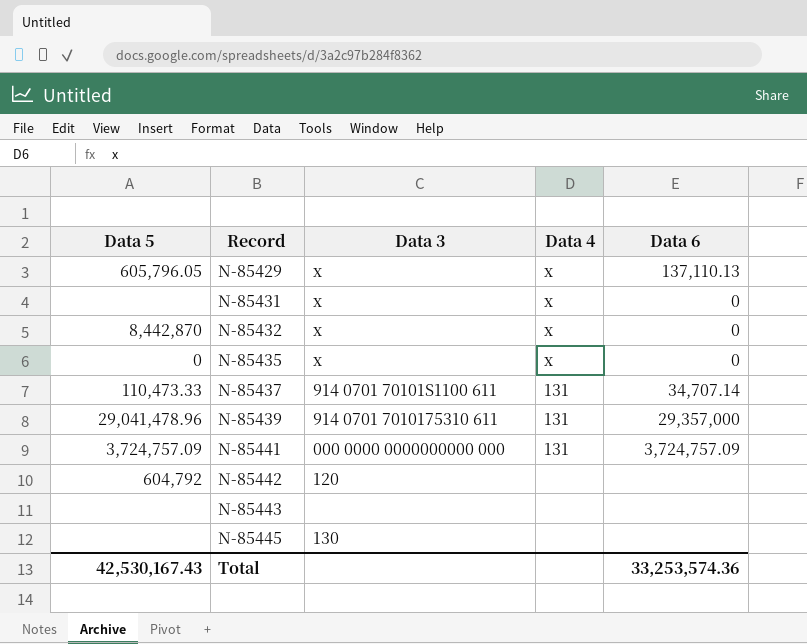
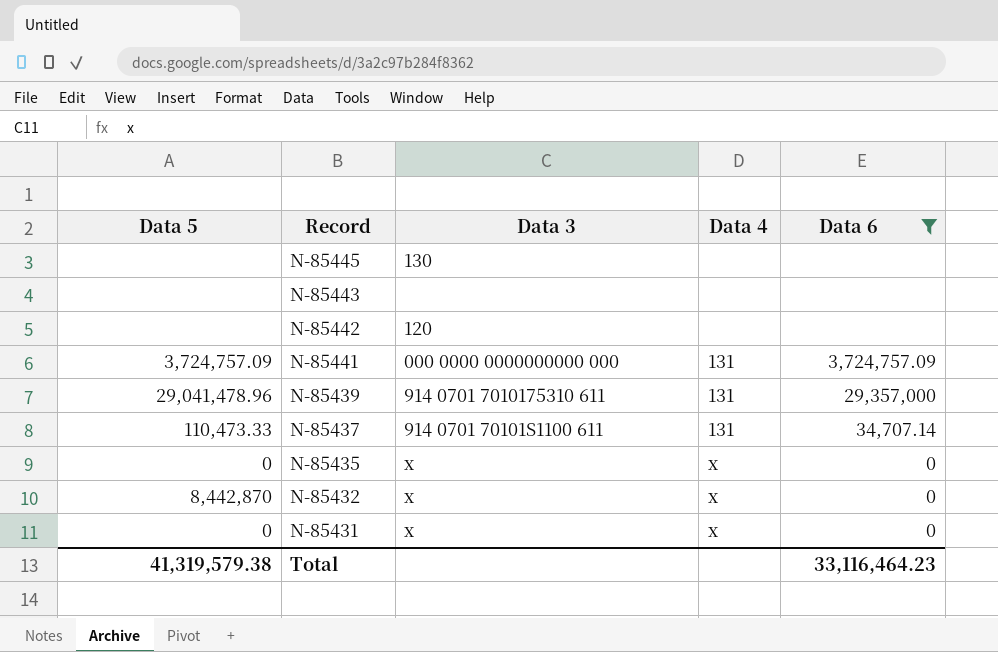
filter: none -> Data 6 != 137,110.13
row order: Record ascending -> Record descending
N-85442 | Data 5: 604,792 -> none
N-85431 | Data 5: none -> 0
Total | Data 5: 42,530,167.43 -> 41,319,579.38
Total | Data 6: 33,253,574.36 -> 33,116,464.23

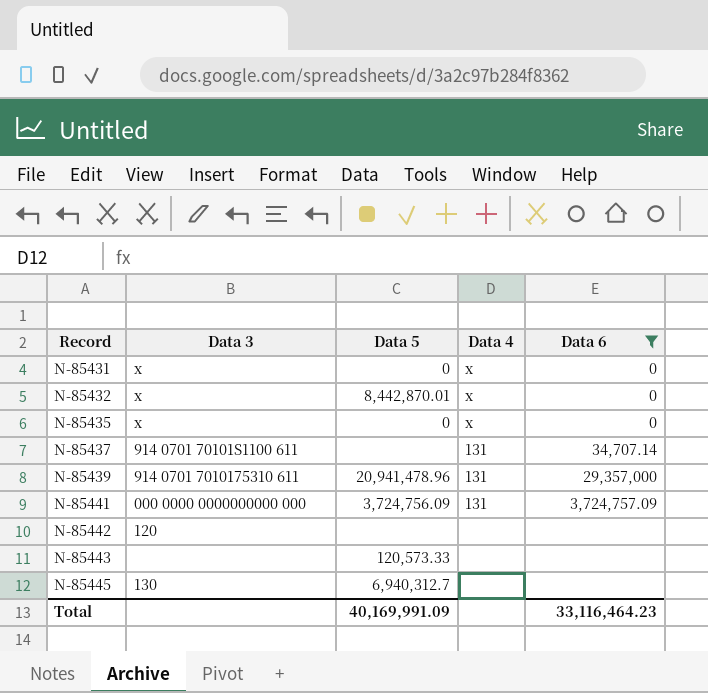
row order: Record descending -> Record ascending
column Data 5 | position: 1 -> 3
N-85432 | Data 5: 8,442,870 -> 8,442,870.01
N-85437 | Data 5: 110,473.33 -> none
N-85439 | Data 5: 29,041,478.96 -> 20,941,478.96
N-85441 | Data 5: 3,724,757.09 -> 3,724,756.09
N-85443 | Data 5: none -> 120,573.33
N-85445 | Data 5: none -> 6,940,312.7
Total | Data 5: 41,319,579.38 -> 40,169,991.09

